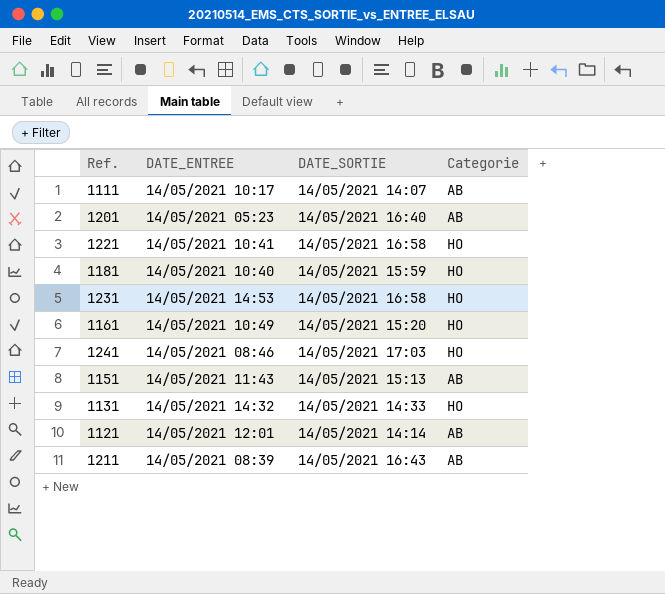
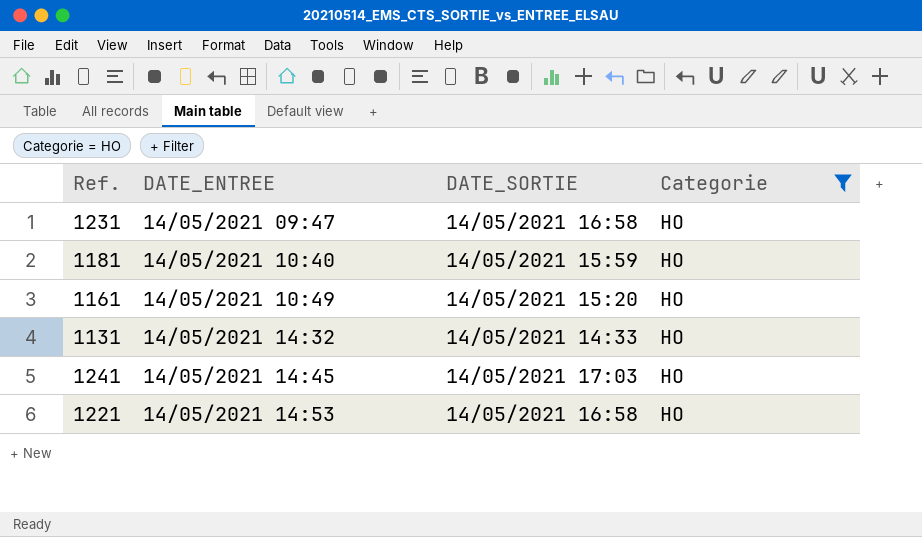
filter: none -> Categorie = HO
row order: none -> DATE_ENTREE ascending
1231 | DATE_ENTREE: 14/05/2021 14:53 -> 14/05/2021 09:47
1241 | DATE_ENTREE: 14/05/2021 08:46 -> 14/05/2021 14:45
1221 | DATE_ENTREE: 14/05/2021 10:41 -> 14/05/2021 14:53

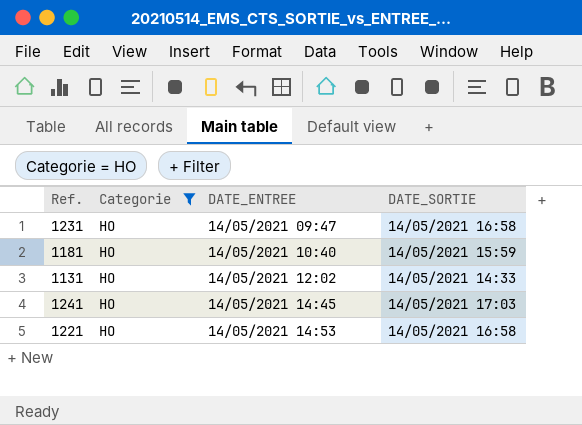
column Categorie | position: 4 -> 2
row 1161: 14/05/2021 10:49 | 14/05/2021 15:20 | HO -> none
1131 | DATE_ENTREE: 14/05/2021 14:32 -> 14/05/2021 12:02

